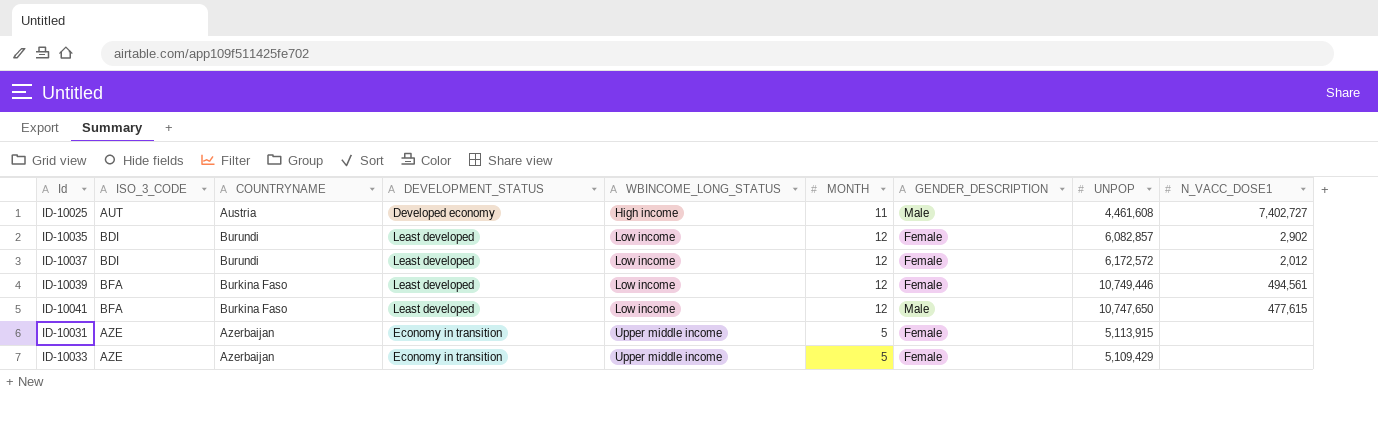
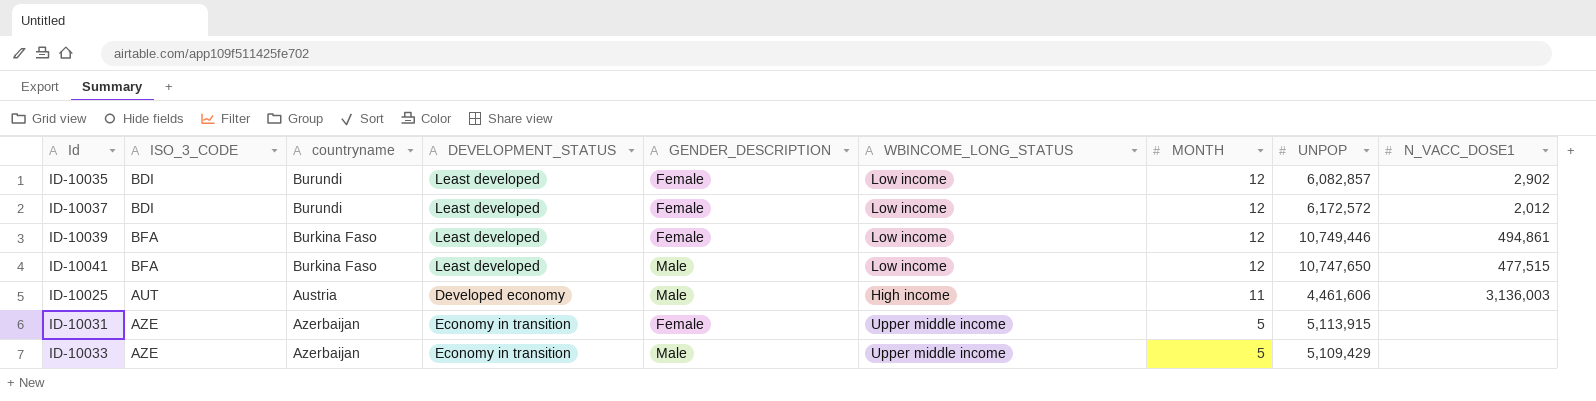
row order: WBINCOME_LONG_STATUS ascending -> MONTH descending
column name: COUNTRYNAME -> countryname
column GENDER_DESCRIPTION | position: 7 -> 5
ID-10039 | N_VACC_DOSE1: 494,561 -> 494,861
ID-10041 | N_VACC_DOSE1: 477,615 -> 477,515
ID-10025 | UNPOP: 4,461,608 -> 4,461,606
ID-10025 | N_VACC_DOSE1: 7,402,727 -> 3,136,003
ID-10033 | GENDER_DESCRIPTION: Female -> Male

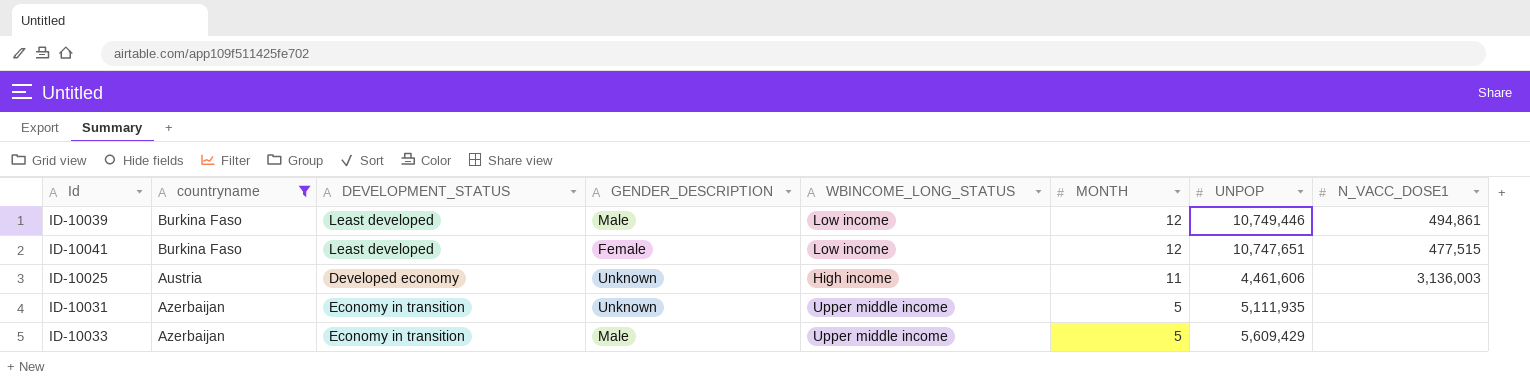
filter: none -> countryname != Burundi
column ISO_3_CODE | position: 2 -> none
ID-10039 | GENDER_DESCRIPTION: Female -> Male
ID-10041 | GENDER_DESCRIPTION: Male -> Female
ID-10041 | UNPOP: 10,747,650 -> 10,747,651
ID-10025 | GENDER_DESCRIPTION: Male -> Unknown
ID-10031 | GENDER_DESCRIPTION: Female -> Unknown
ID-10031 | UNPOP: 5,113,915 -> 5,111,935
ID-10033 | UNPOP: 5,109,429 -> 5,609,429

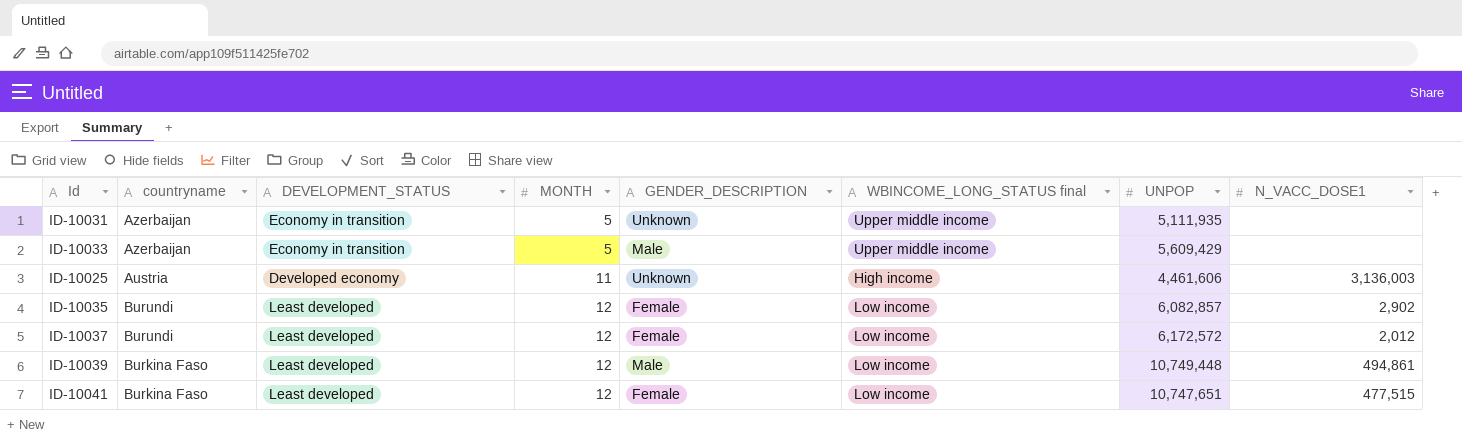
filter: countryname != Burundi -> none
row order: MONTH descending -> MONTH ascending
column MONTH | position: 6 -> 4
column name: WBINCOME_LONG_STATUS -> WBINCOME_LONG_STATUS final
ID-10039 | UNPOP: 10,749,446 -> 10,749,448

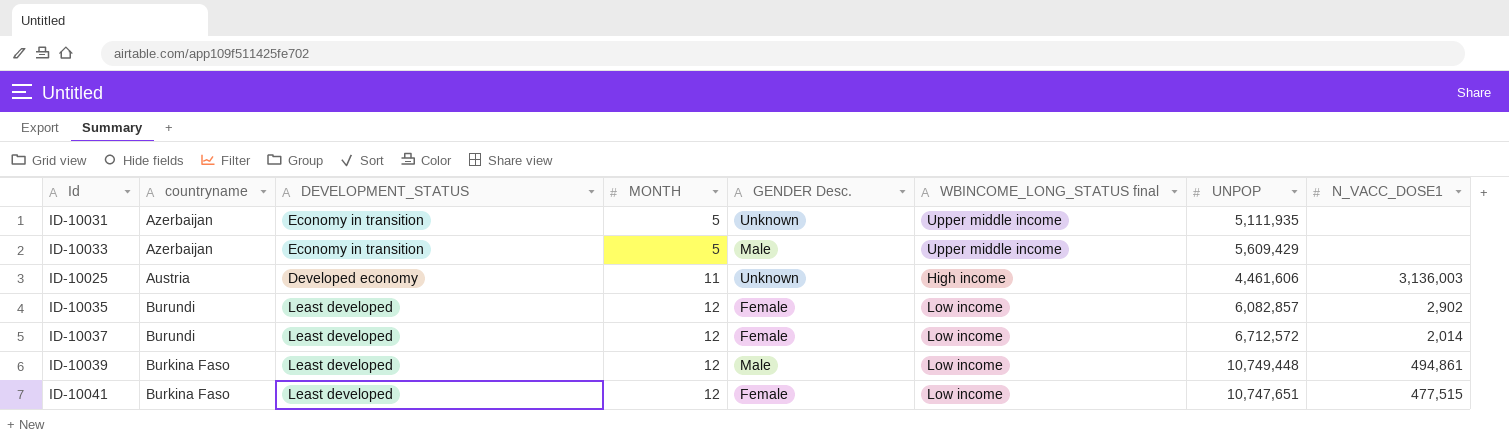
column name: GENDER_DESCRIPTION -> GENDER Desc.
ID-10037 | UNPOP: 6,172,572 -> 6,712,572
ID-10037 | N_VACC_DOSE1: 2,012 -> 2,014

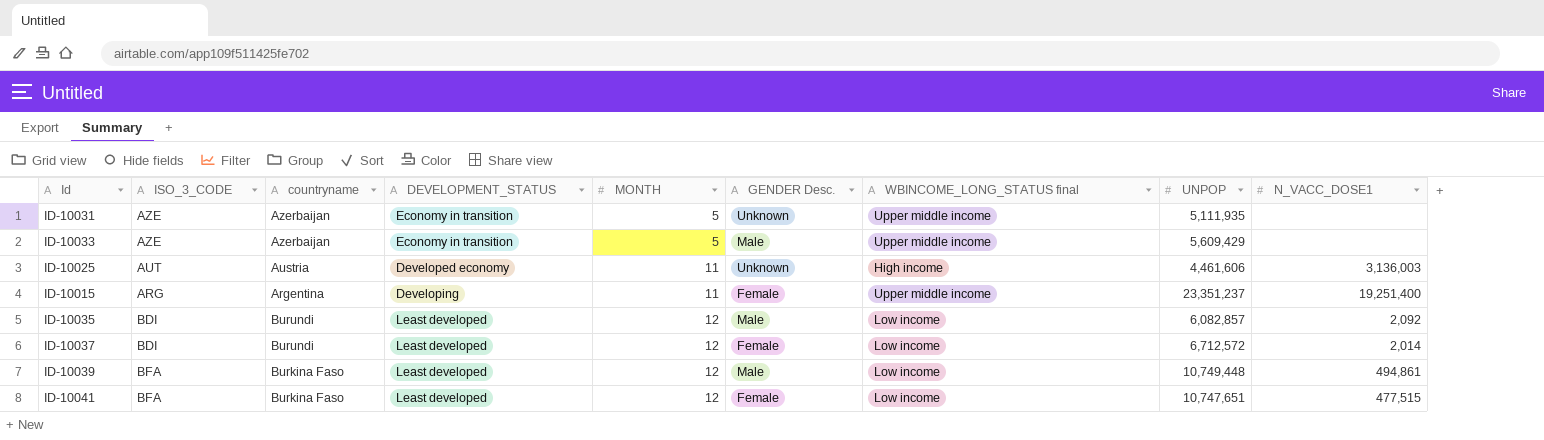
column ISO_3_CODE | position: none -> 2
row ID-10015: none -> ARG | Argentina | Developing | 11 | Female | Upper middle income | 23,351,237 | 19,251,400
ID-10035 | GENDER Desc.: Female -> Male
ID-10035 | N_VACC_DOSE1: 2,902 -> 2,092

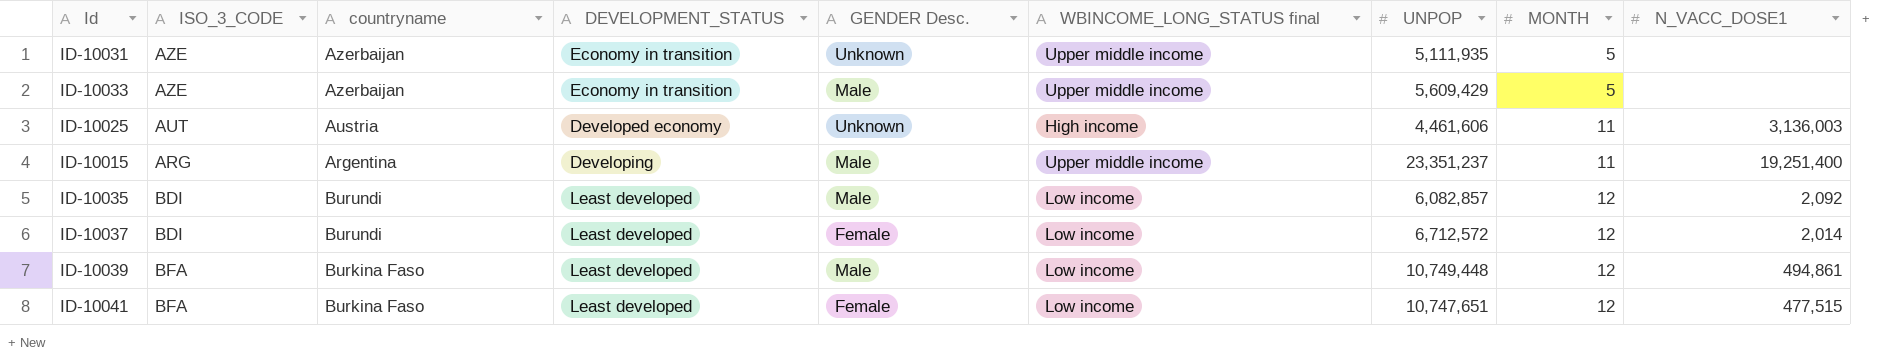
column MONTH | position: 5 -> 8
ID-10015 | GENDER Desc.: Female -> Male

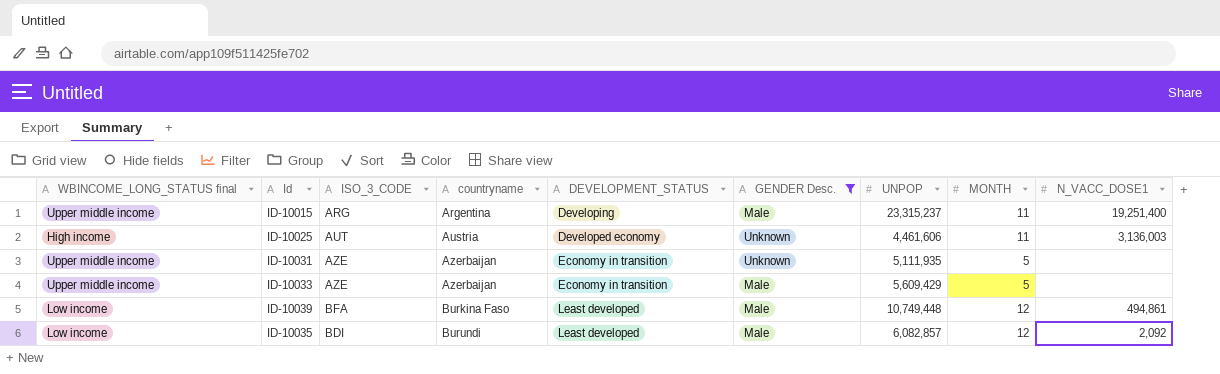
filter: none -> GENDER Desc. != Female
row order: MONTH ascending -> countryname ascending
column WBINCOME_LONG_STATUS final | position: 6 -> 1
ID-10015 | UNPOP: 23,351,237 -> 23,315,237

